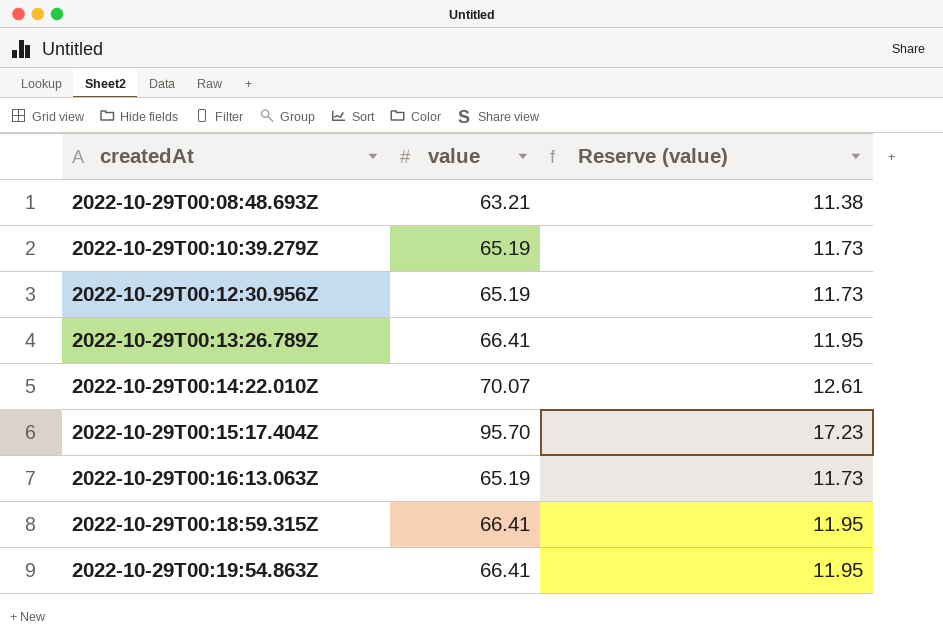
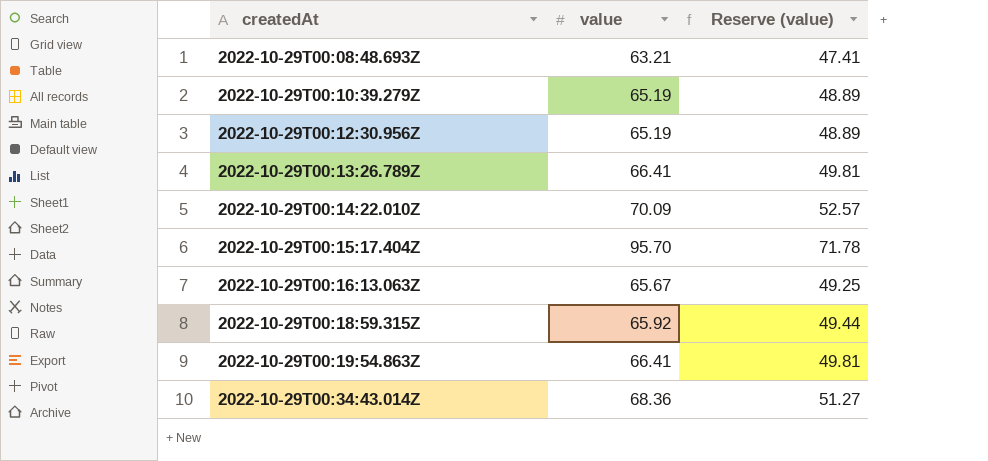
column Reserve (value) | formula: [value] * 0.18 -> [value] * 0.75
2022-10-29T00:14:22.010Z | value: 70.07 -> 70.09
2022-10-29T00:16:13.063Z | value: 65.19 -> 65.67
2022-10-29T00:18:59.315Z | value: 66.41 -> 65.92
row 2022-10-29T00:34:43.014Z: none -> 68.36 | 51.27

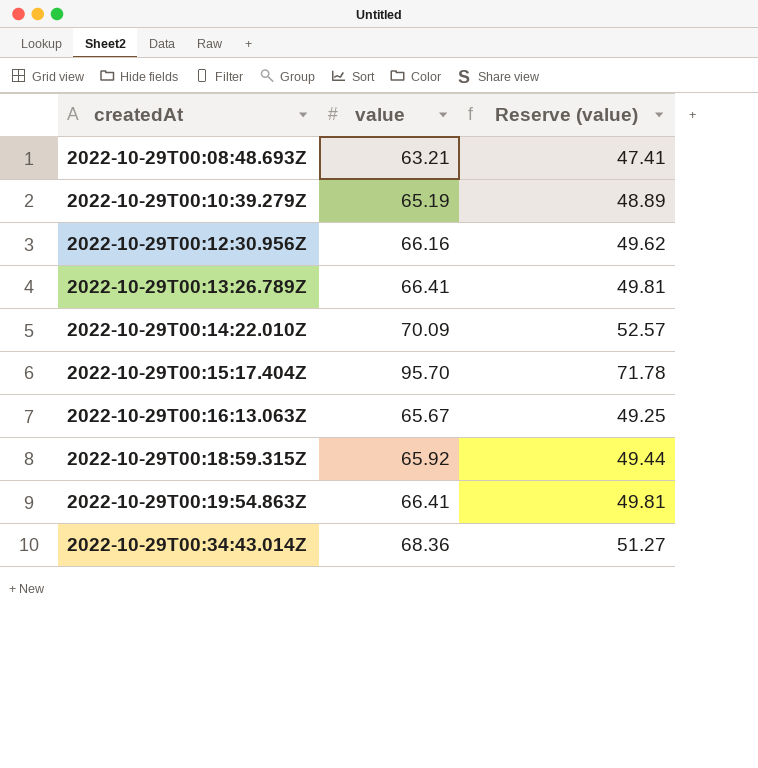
2022-10-29T00:12:30.956Z | value: 65.19 -> 66.16
2022-10-29T00:12:30.956Z | Reserve (value): 48.89 -> 49.62

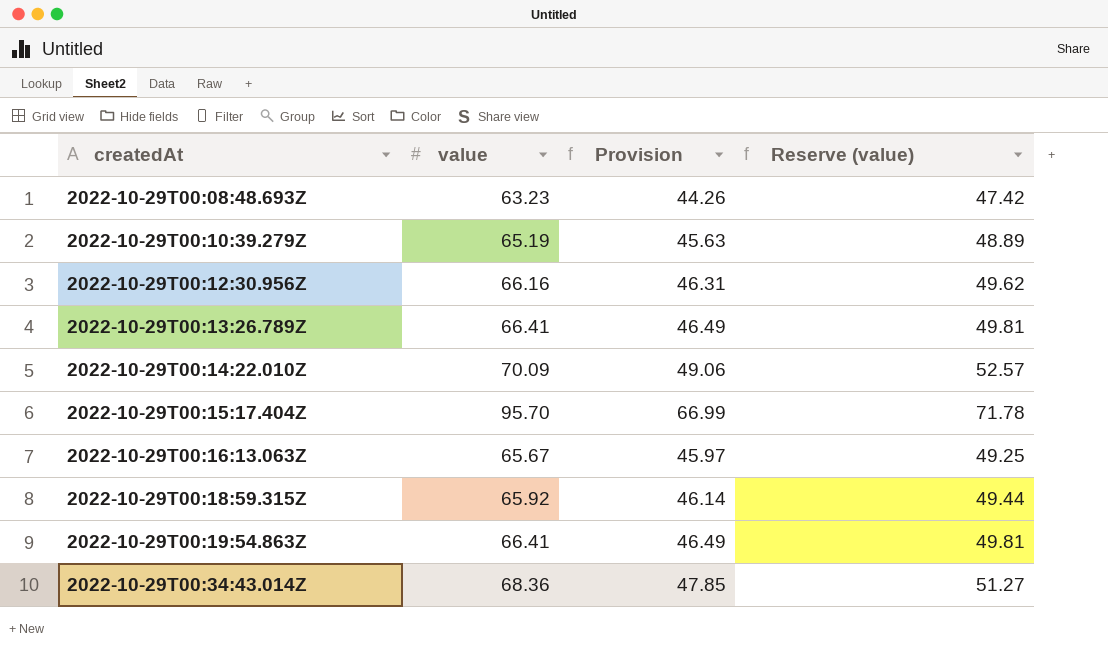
column Provision | formula: none -> [value] * 0.7
2022-10-29T00:08:48.693Z | value: 63.21 -> 63.23
2022-10-29T00:08:48.693Z | Reserve (value): 47.41 -> 47.42

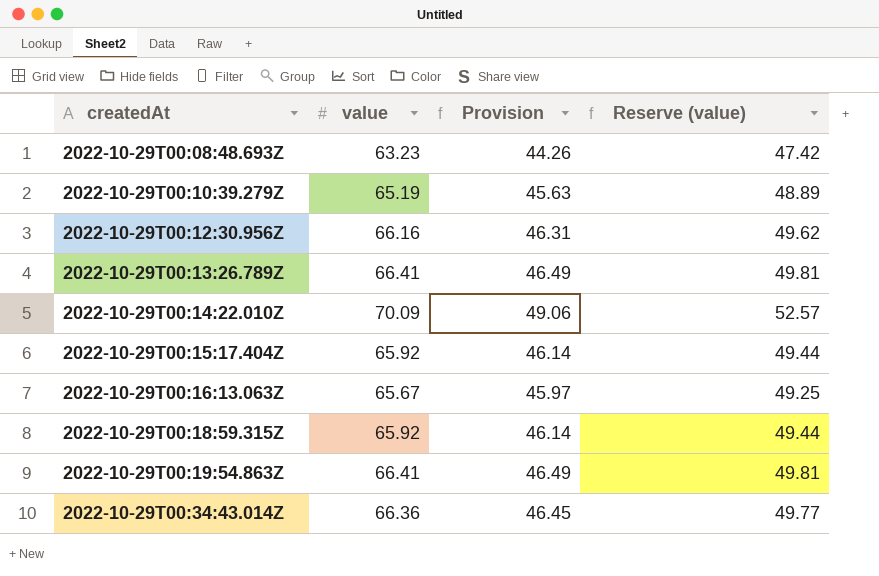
2022-10-29T00:15:17.404Z | value: 95.70 -> 65.92
2022-10-29T00:15:17.404Z | Provision: 66.99 -> 46.14
2022-10-29T00:15:17.404Z | Reserve (value): 71.78 -> 49.44
2022-10-29T00:34:43.014Z | value: 68.36 -> 66.36
2022-10-29T00:34:43.014Z | Provision: 47.85 -> 46.45
2022-10-29T00:34:43.014Z | Reserve (value): 51.27 -> 49.77

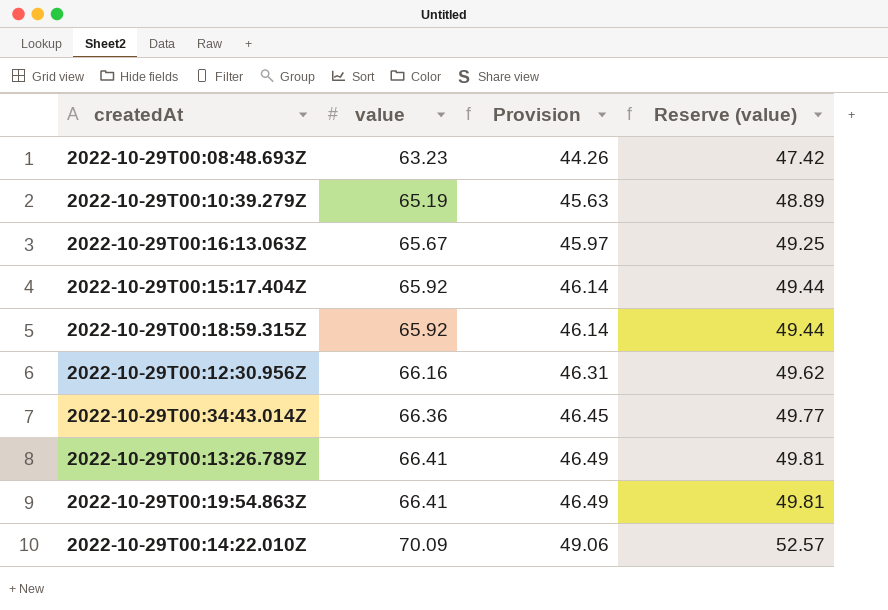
row order: createdAt ascending -> value ascending

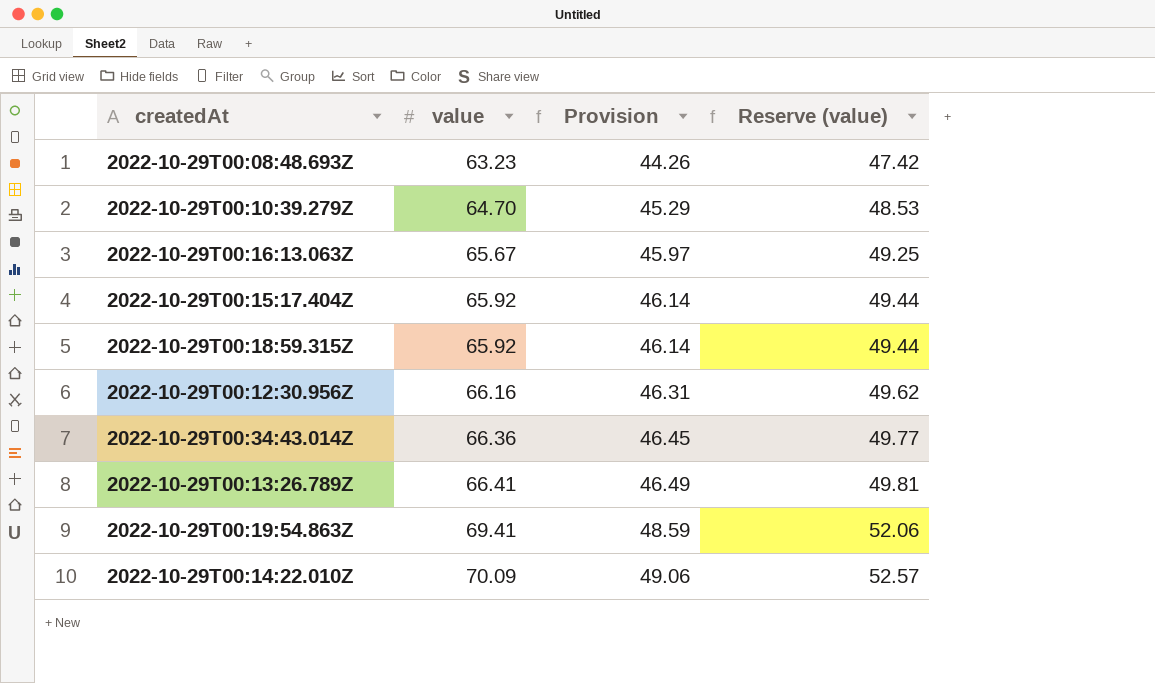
2022-10-29T00:10:39.279Z | value: 65.19 -> 64.70
2022-10-29T00:10:39.279Z | Provision: 45.63 -> 45.29
2022-10-29T00:10:39.279Z | Reserve (value): 48.89 -> 48.53
2022-10-29T00:19:54.863Z | value: 66.41 -> 69.41
2022-10-29T00:19:54.863Z | Provision: 46.49 -> 48.59
2022-10-29T00:19:54.863Z | Reserve (value): 49.81 -> 52.06

